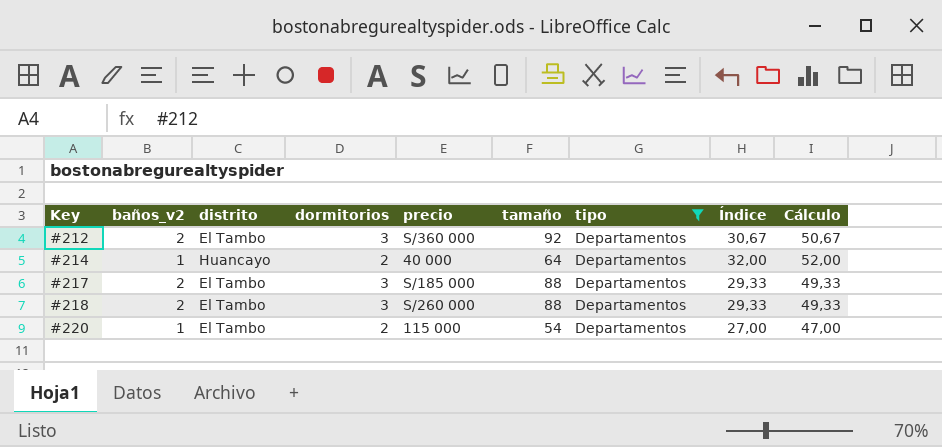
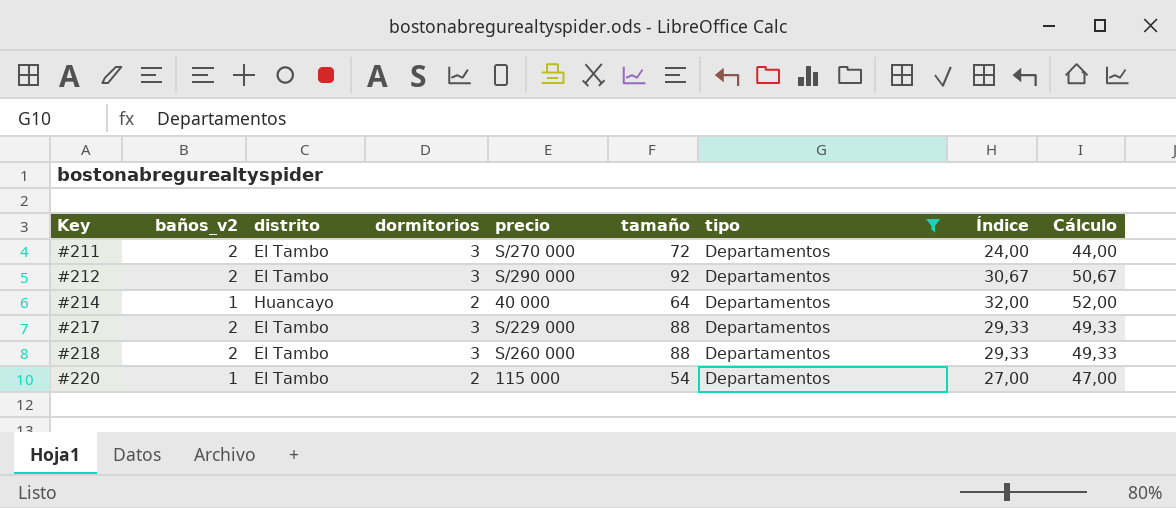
row #211: none -> 2 | El Tambo | 3 | S/270 000 | 72 | Departamentos | 24,00 | 44,00
#212 | precio: S/360 000 -> S/290 000
#217 | precio: S/185 000 -> S/229 000

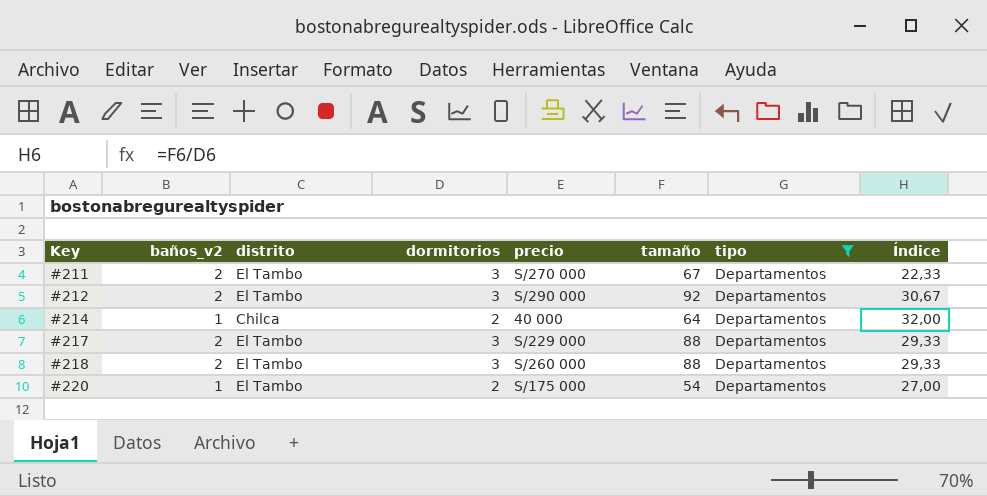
column Cálculo | formula: [Índice] + 20 -> none
#211 | tamaño: 72 -> 67
#211 | Índice: 24,00 -> 22,33
#214 | distrito: Huancayo -> Chilca
#220 | precio: 115 000 -> S/175 000

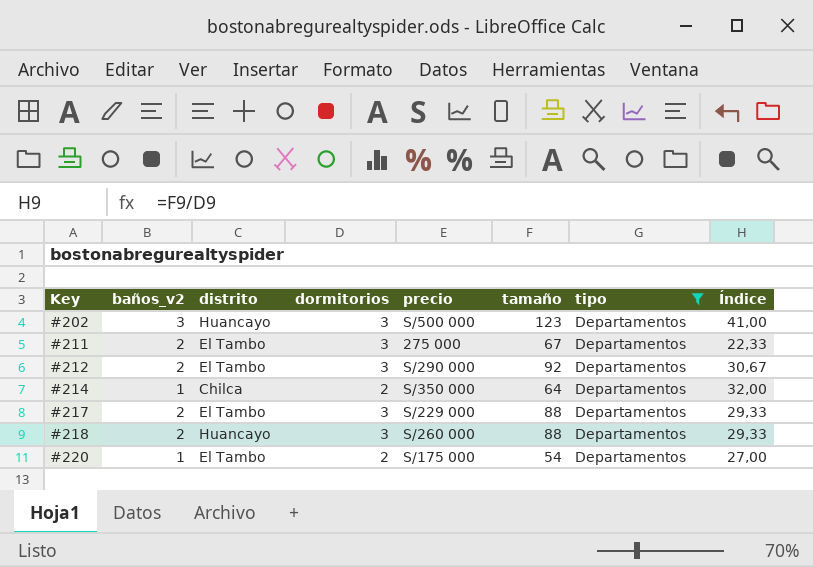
row #202: none -> 3 | Huancayo | 3 | S/500 000 | 123 | Departamentos | 41,00
#211 | precio: S/270 000 -> 275 000
#214 | precio: 40 000 -> S/350 000
#218 | distrito: El Tambo -> Huancayo

